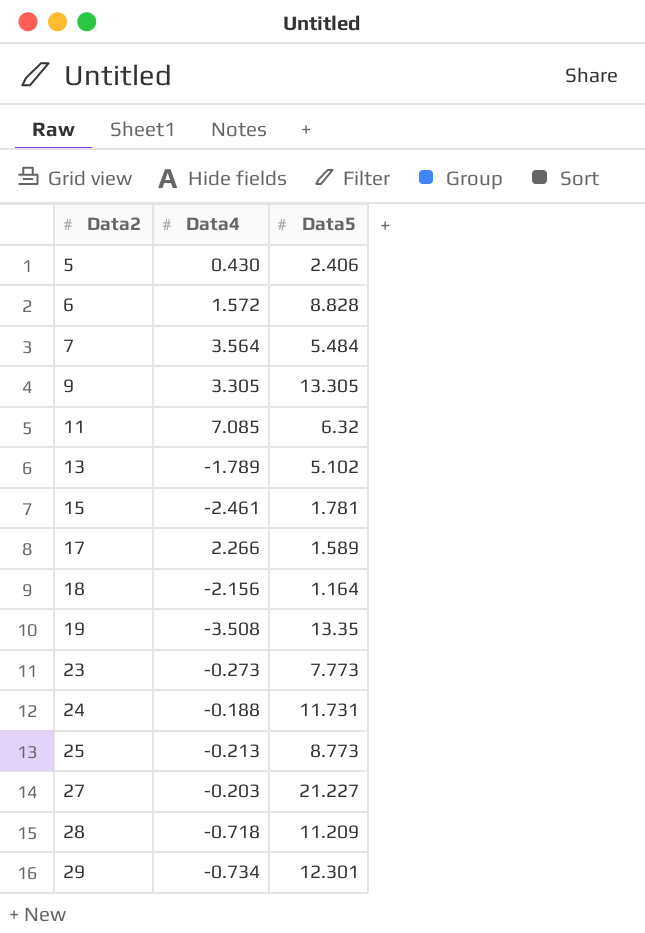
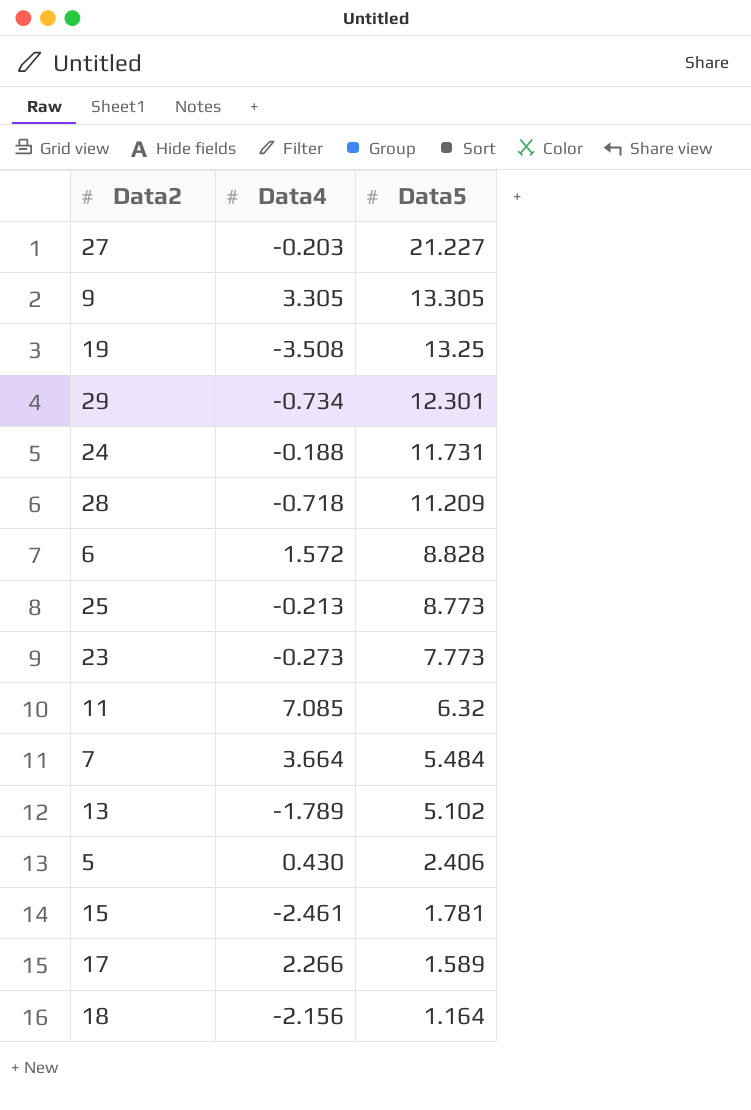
row order: Data2 ascending -> Data5 descending
19 | Data5: 13.35 -> 13.25
7 | Data4: 3.564 -> 3.664

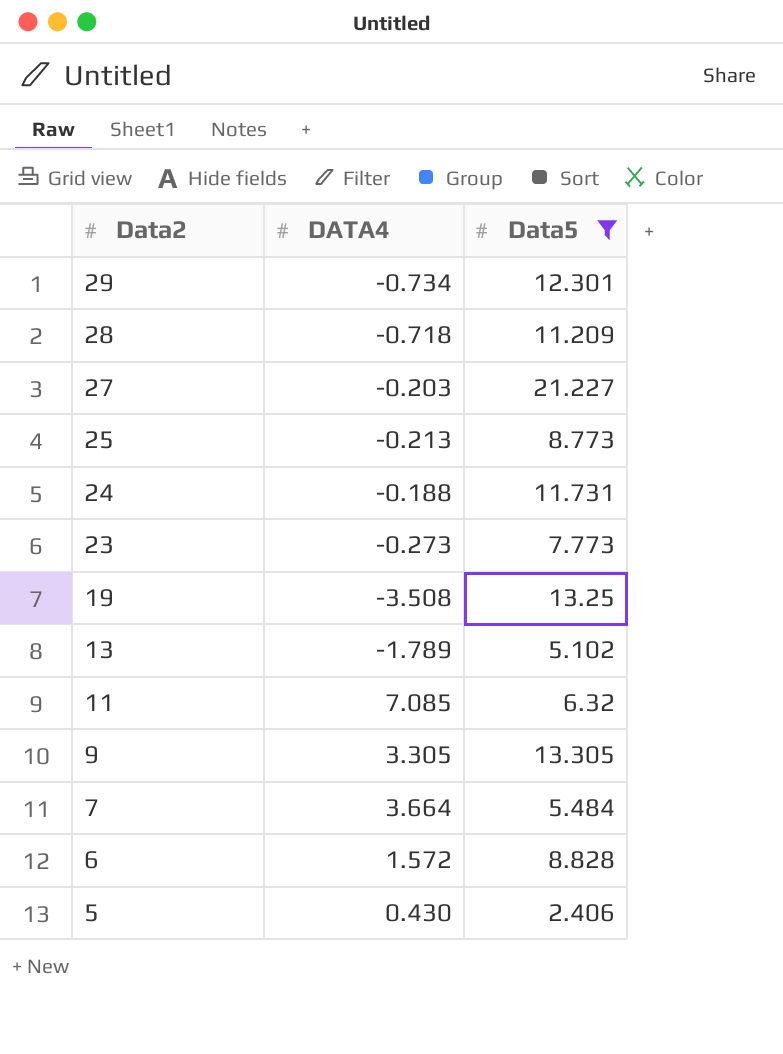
filter: none -> Data5 >= 2.406
row order: Data5 descending -> Data2 descending
column name: Data4 -> DATA4

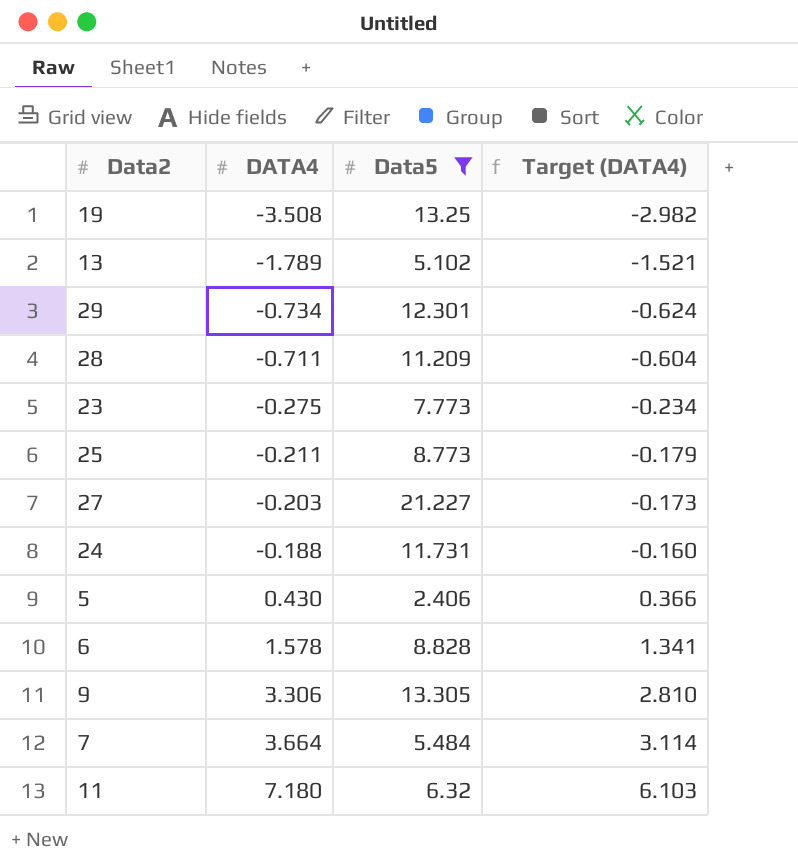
row order: Data2 descending -> DATA4 ascending
column Target (DATA4) | formula: none -> [DATA4] * 0.85
28 | DATA4: -0.718 -> -0.711
23 | DATA4: -0.273 -> -0.275
25 | DATA4: -0.213 -> -0.211
6 | DATA4: 1.572 -> 1.578
9 | DATA4: 3.305 -> 3.306
11 | DATA4: 7.085 -> 7.180

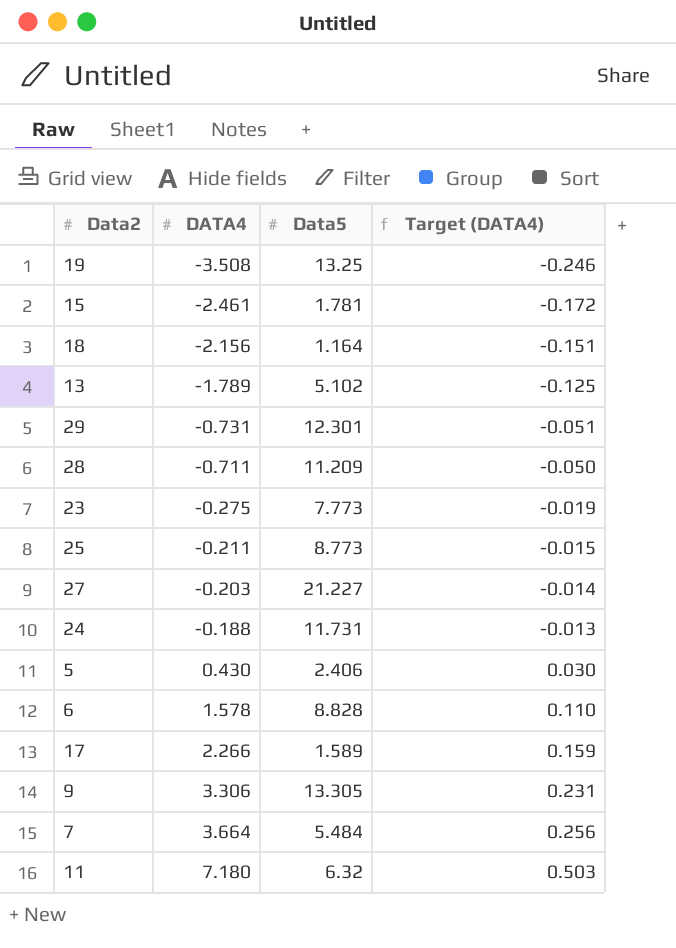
filter: Data5 >= 2.406 -> none
column Target (DATA4) | formula: [DATA4] * 0.85 -> [DATA4] * 0.07
29 | DATA4: -0.734 -> -0.731

